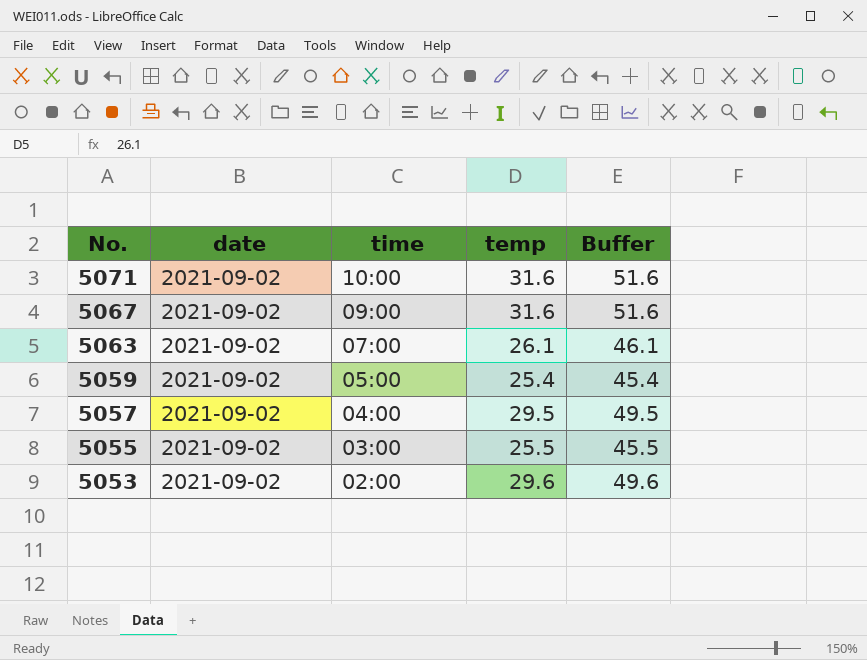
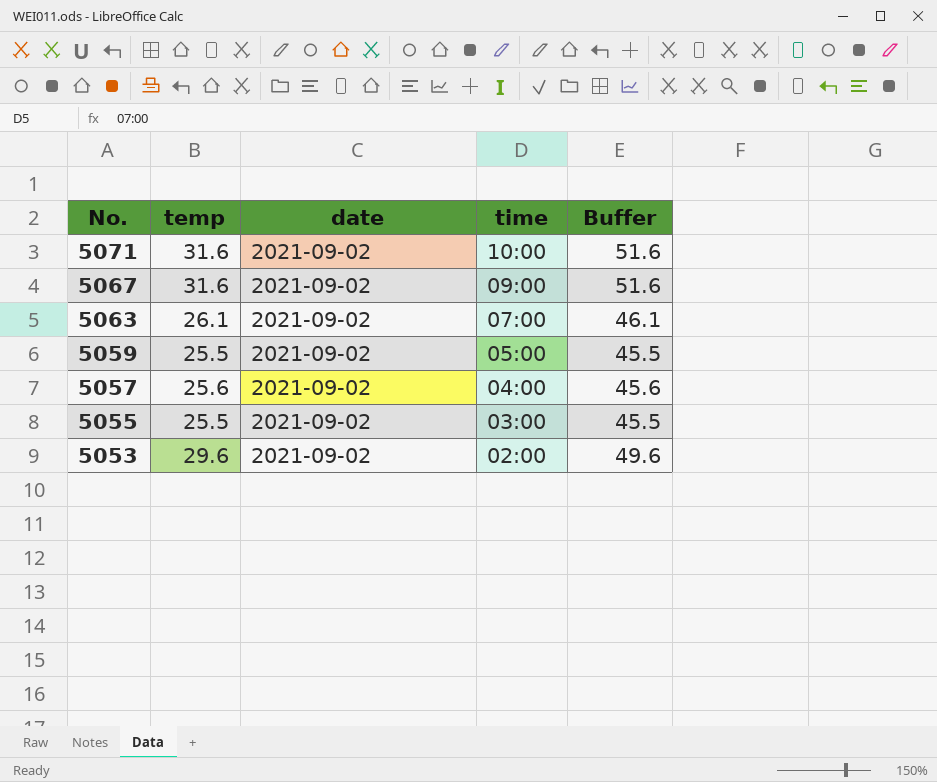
column temp | position: 4 -> 2
5059 | temp: 25.4 -> 25.5
5059 | Buffer: 45.4 -> 45.5
5057 | temp: 29.5 -> 25.6
5057 | Buffer: 49.5 -> 45.6

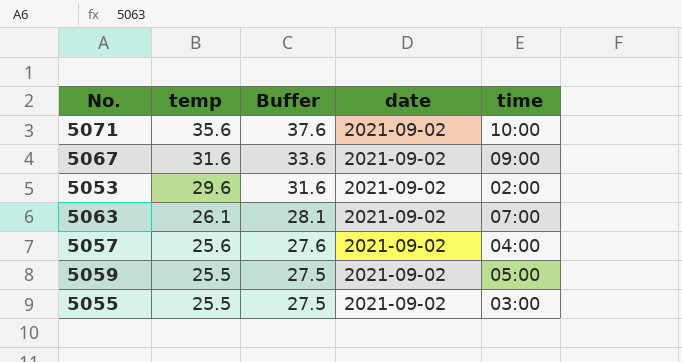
row order: No. descending -> temp descending
column Buffer | formula: [temp] + 20 -> [temp] + 2
column Buffer | position: 5 -> 3
5071 | temp: 31.6 -> 35.6

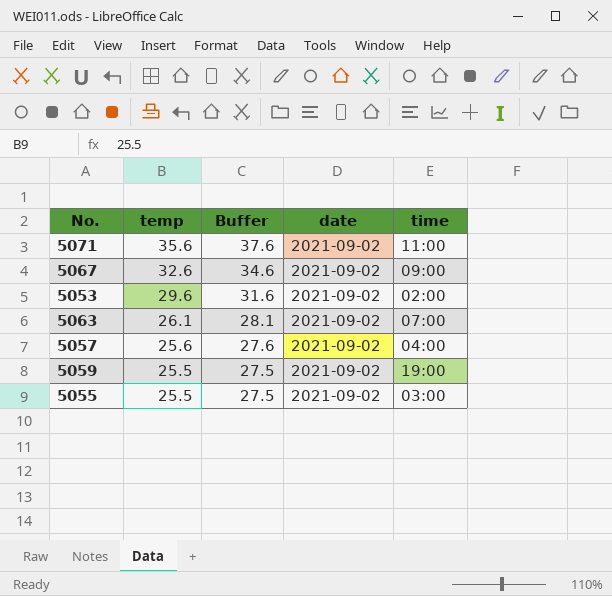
5071 | time: 10:00 -> 11:00
5067 | temp: 31.6 -> 32.6
5067 | Buffer: 33.6 -> 34.6
5059 | time: 05:00 -> 19:00

